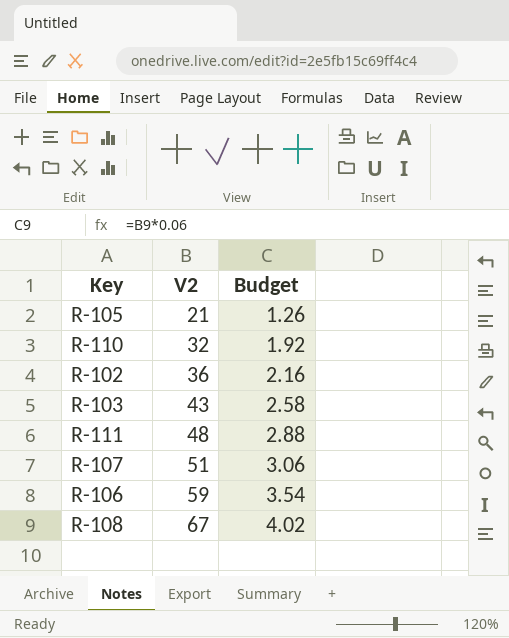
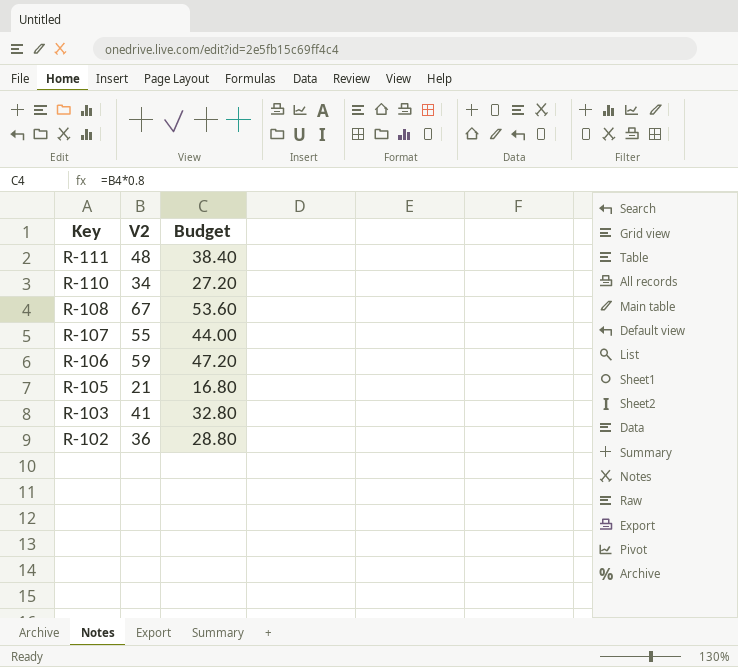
row order: V2 ascending -> Key descending
column Budget | formula: [V2] * 0.06 -> [V2] * 0.8
R-110 | V2: 32 -> 34
R-107 | V2: 51 -> 55
R-103 | V2: 43 -> 41

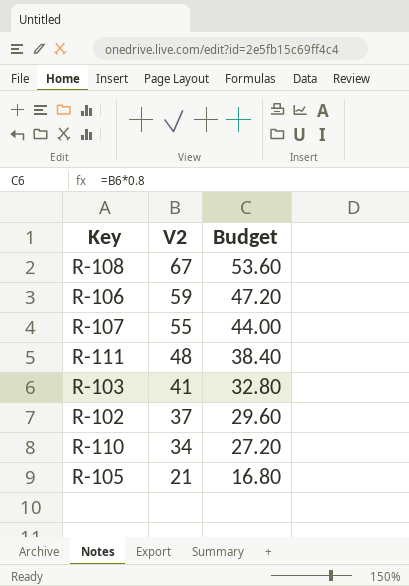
row order: Key descending -> V2 descending
R-102 | V2: 36 -> 37
R-102 | Budget: 28.80 -> 29.60

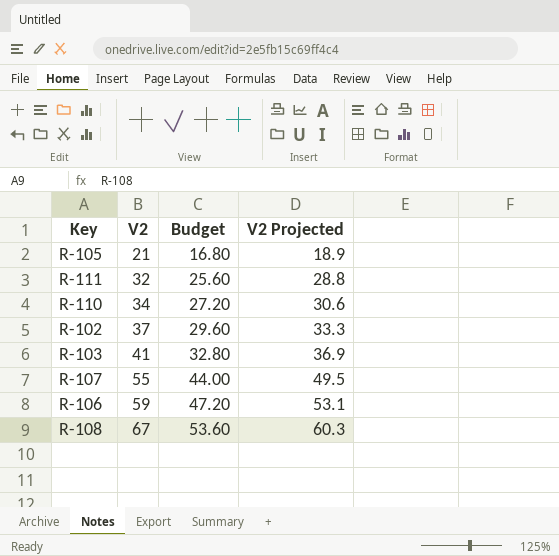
row order: V2 descending -> V2 ascending
column V2 Projected | formula: none -> [V2] * 0.9
R-111 | V2: 48 -> 32
R-111 | Budget: 38.40 -> 25.60

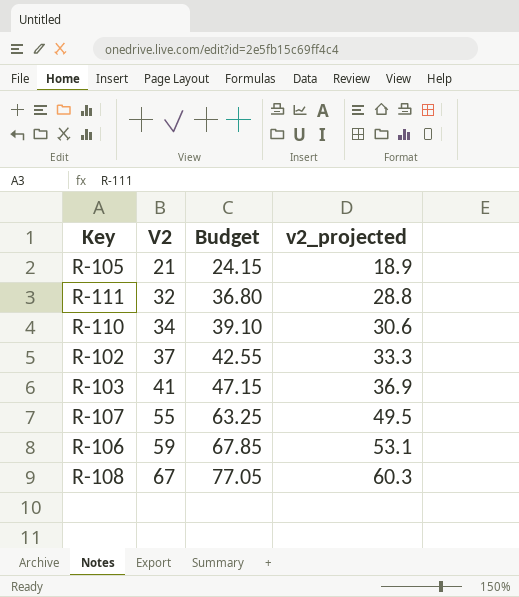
column Budget | formula: [V2] * 0.8 -> [V2] * 1.15
column name: V2 Projected -> v2_projected

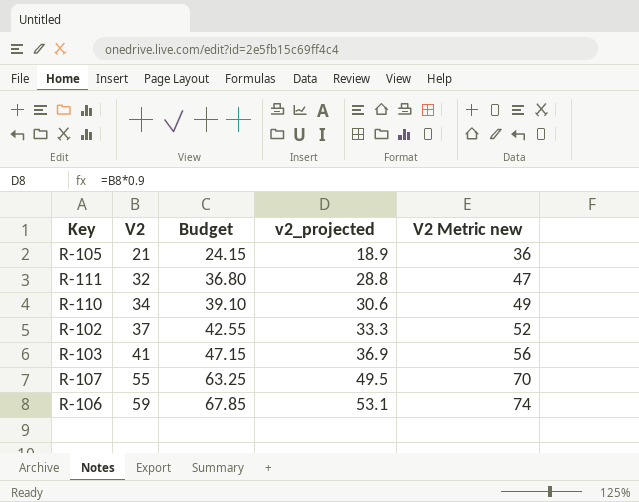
column V2 Metric new | formula: none -> [V2] + 15
row R-108: 67 | 77.05 | 60.3 -> none

